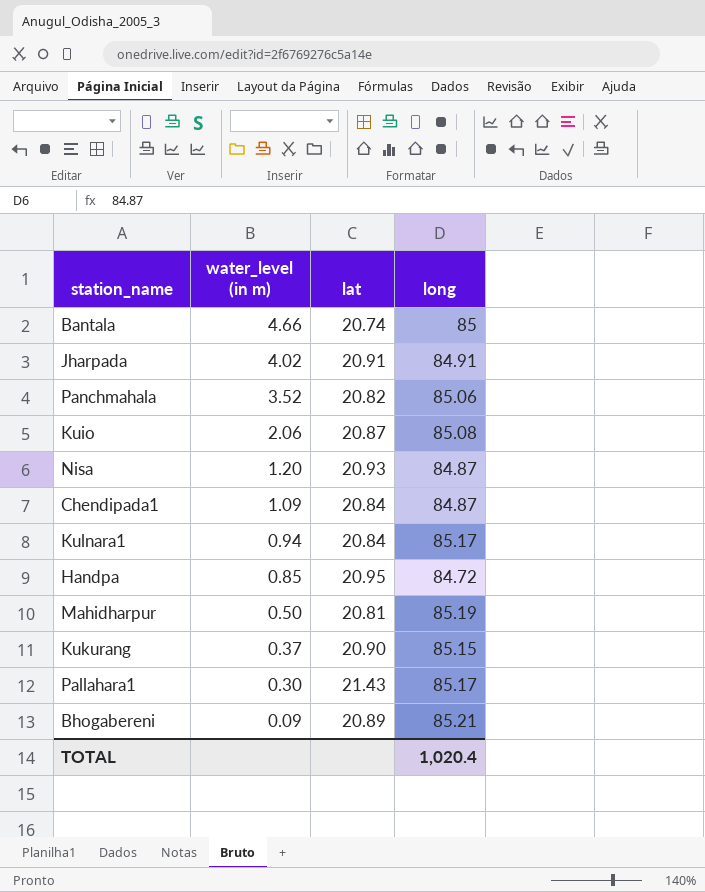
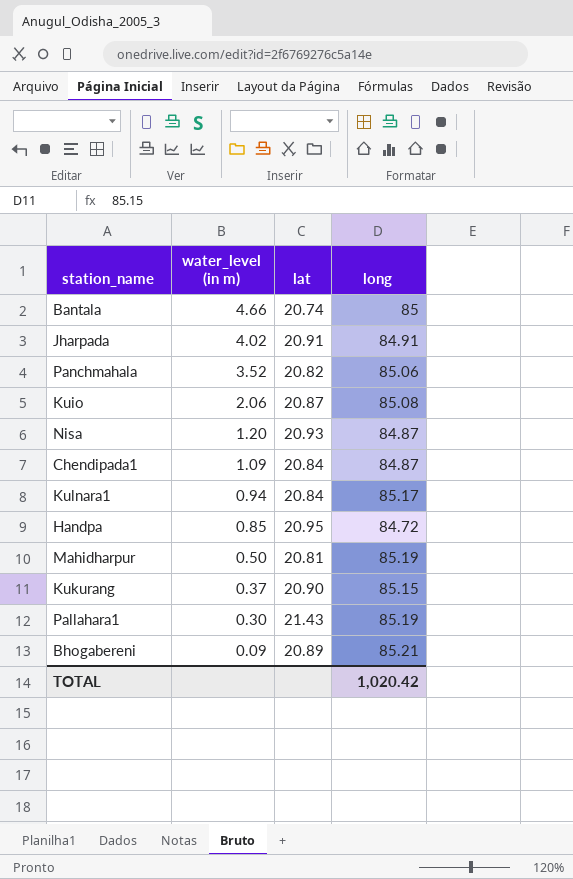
Pallahara1 | long: 85.17 -> 85.19
TOTAL | long: 1,020.4 -> 1,020.42

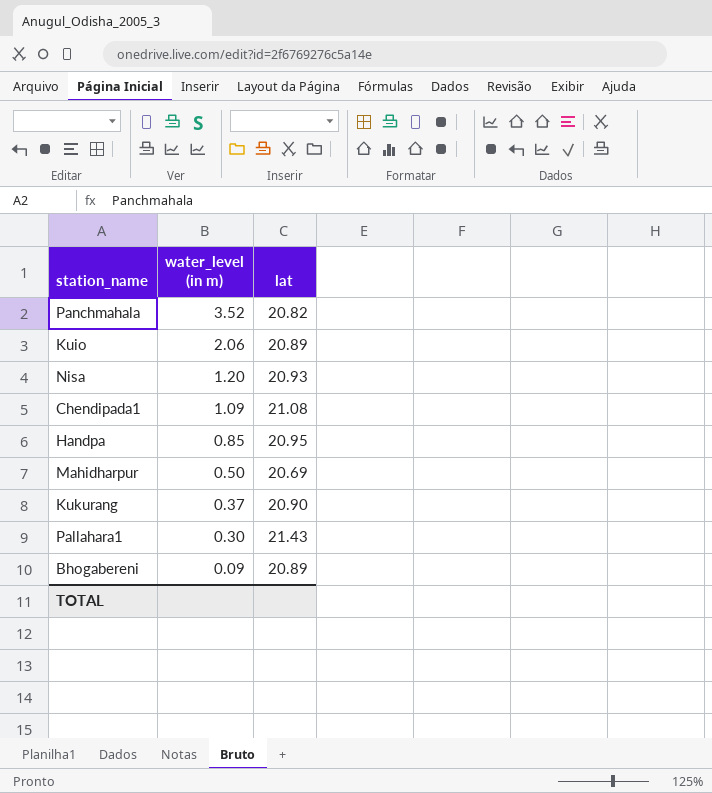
column long | position: 4 -> none
row Bantala: 4.66 | 20.74 | 85 -> none
row Jharpada: 4.02 | 20.91 | 84.91 -> none
row Kulnara1: 0.94 | 20.84 | 85.17 -> none
Kuio | lat: 20.87 -> 20.89
Chendipada1 | lat: 20.84 -> 21.08
Mahidharpur | lat: 20.81 -> 20.69

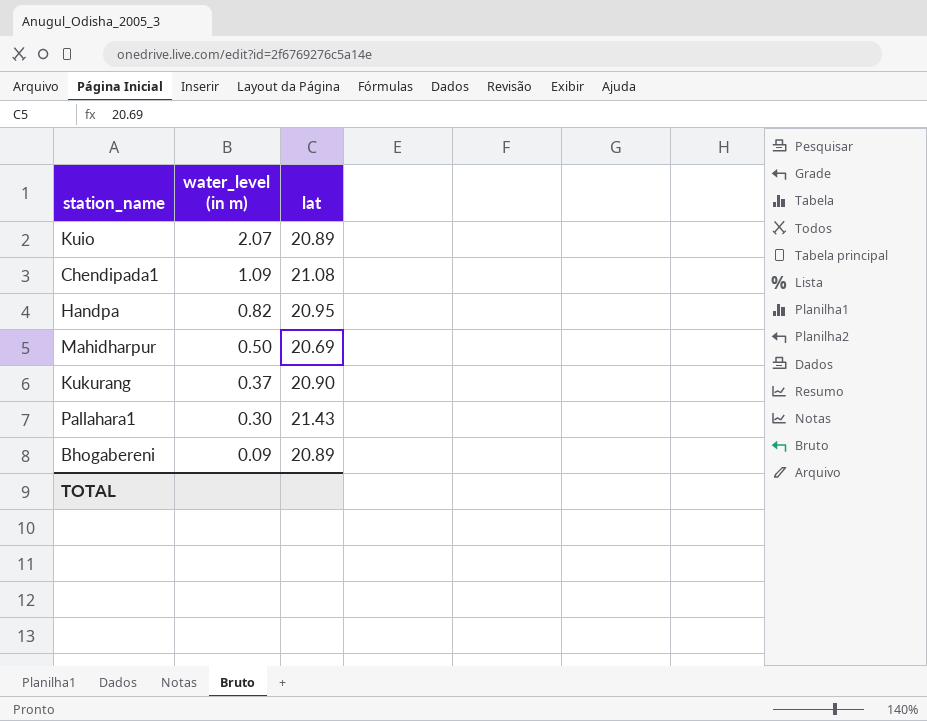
row Panchmahala: 3.52 | 20.82 -> none
row Nisa: 1.20 | 20.93 -> none
Kuio | water_level (in m): 2.06 -> 2.07
Handpa | water_level (in m): 0.85 -> 0.82

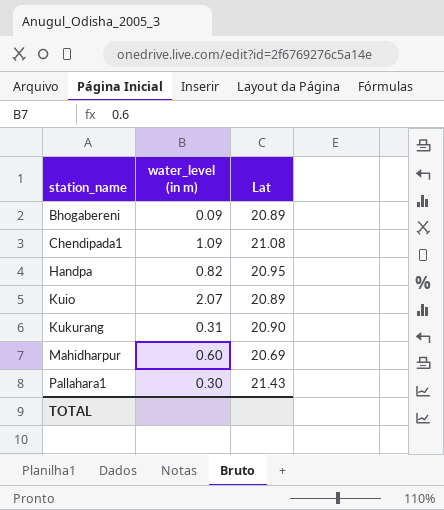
row order: water_level (in m) descending -> station_name ascending
column name: lat -> Lat
Kukurang | water_level (in m): 0.37 -> 0.31
Mahidharpur | water_level (in m): 0.50 -> 0.60

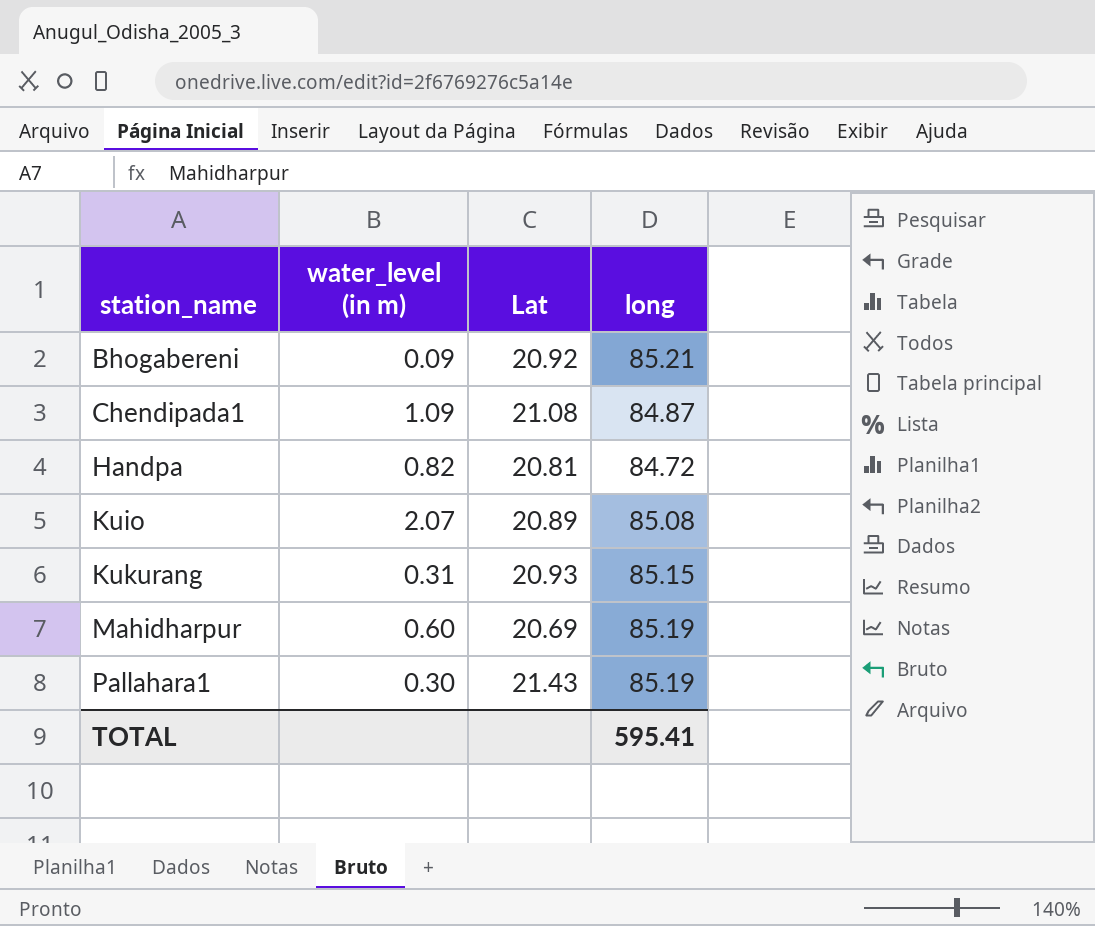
column long | position: none -> 4
Bhogabereni | Lat: 20.89 -> 20.92
Handpa | Lat: 20.95 -> 20.81
Kukurang | Lat: 20.90 -> 20.93

